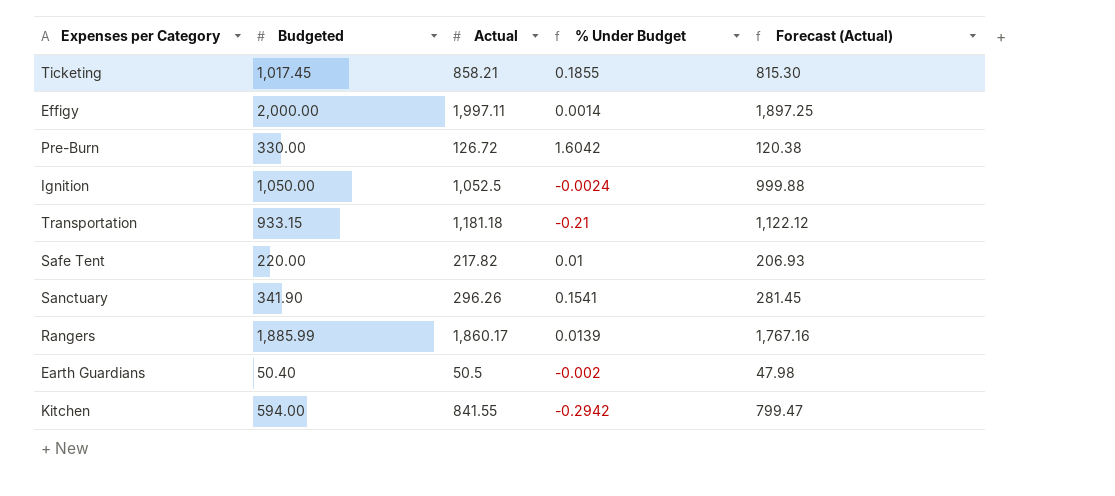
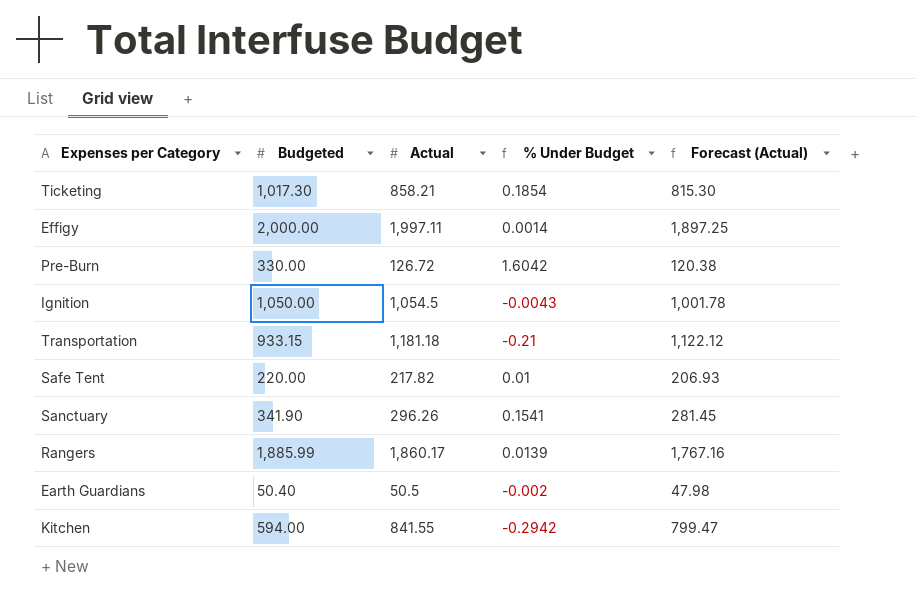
Ticketing | Budgeted: 1,017.45 -> 1,017.30
Ticketing | % Under Budget: 0.1855 -> 0.1854
Ignition | Actual: 1,052.5 -> 1,054.5
Ignition | % Under Budget: -0.0024 -> -0.0043
Ignition | Forecast (Actual): 999.88 -> 1,001.78

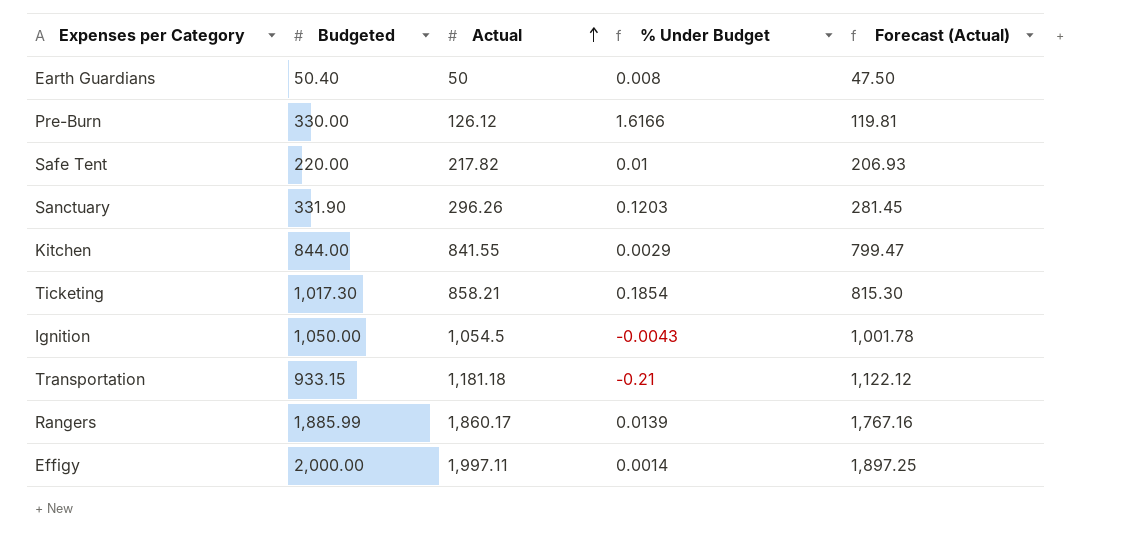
row order: none -> Actual ascending
Earth Guardians | Actual: 50.5 -> 50
Earth Guardians | % Under Budget: -0.002 -> 0.008
Earth Guardians | Forecast (Actual): 47.98 -> 47.50
Pre-Burn | Actual: 126.72 -> 126.12
Pre-Burn | % Under Budget: 1.6042 -> 1.6166
Pre-Burn | Forecast (Actual): 120.38 -> 119.81
Sanctuary | Budgeted: 341.90 -> 331.90
Sanctuary | % Under Budget: 0.1541 -> 0.1203
Kitchen | Budgeted: 594.00 -> 844.00
Kitchen | % Under Budget: -0.2942 -> 0.0029

